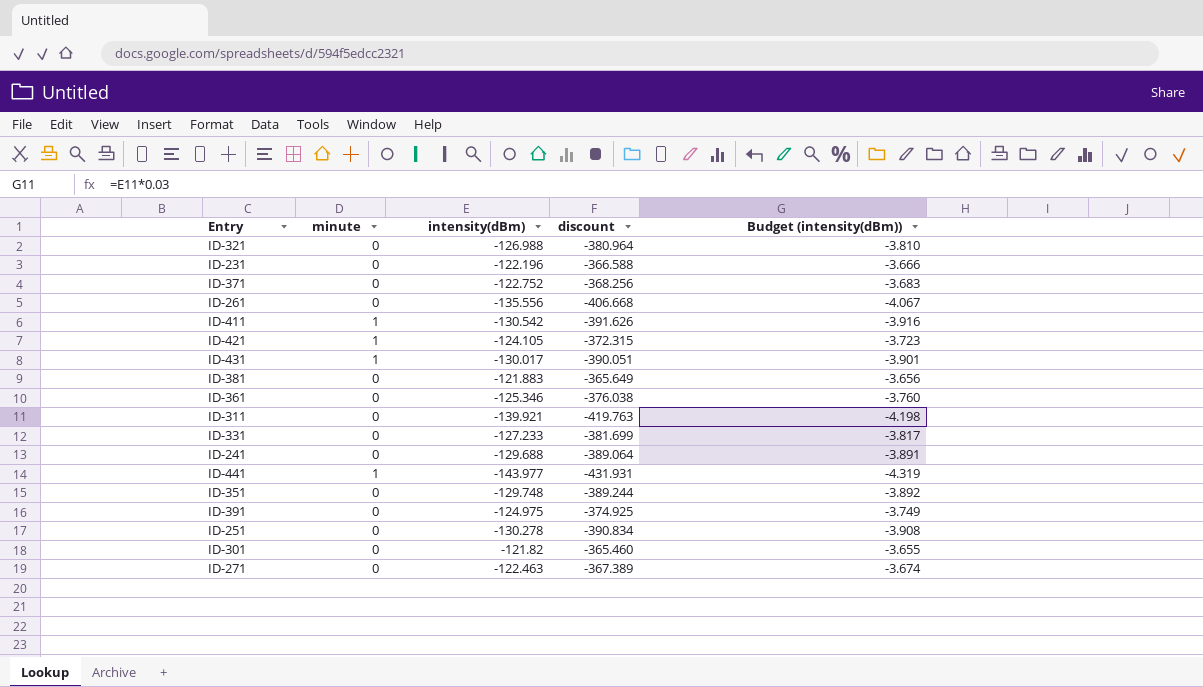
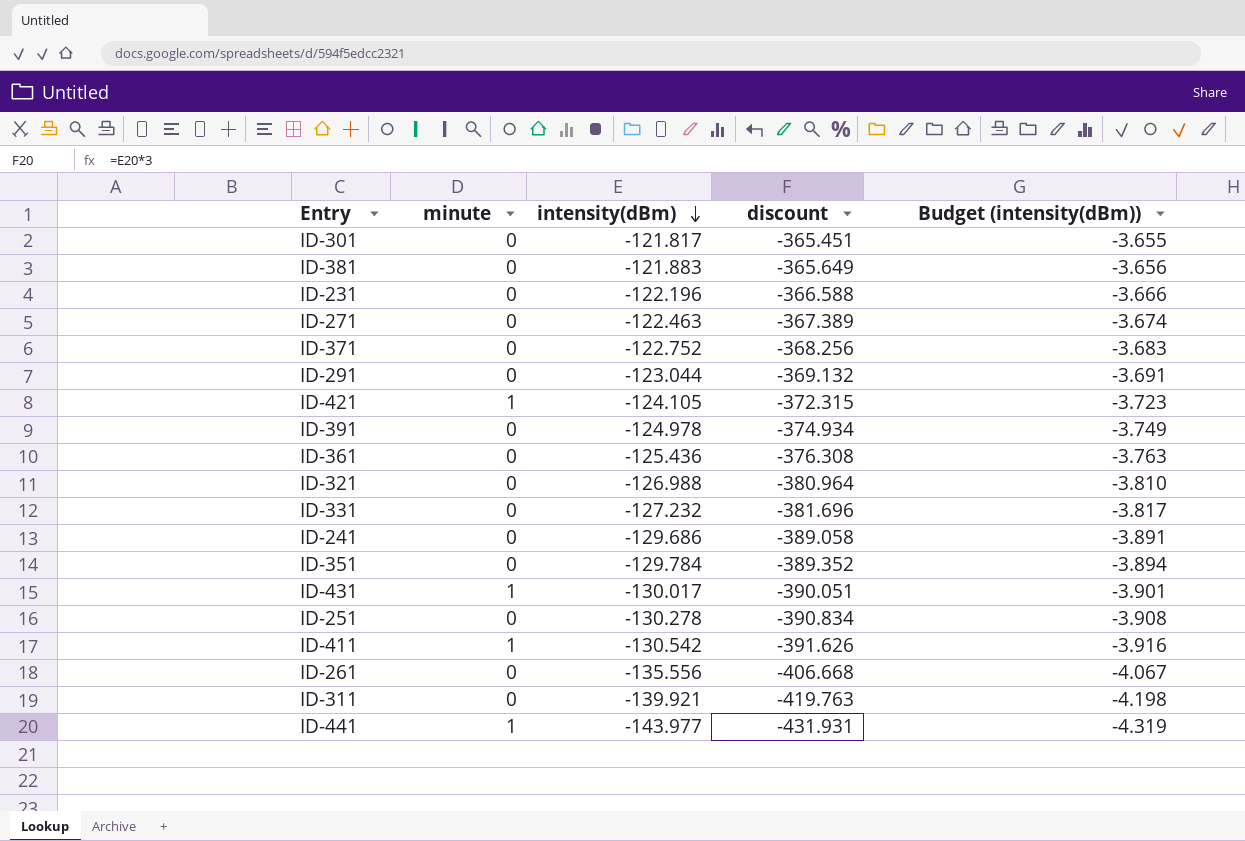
row order: none -> intensity(dBm) descending
ID-301 | intensity(dBm): -121.82 -> -121.817
ID-301 | discount: -365.460 -> -365.451
row ID-291: none -> 0 | -123.044 | -369.132 | -3.691
ID-391 | intensity(dBm): -124.975 -> -124.978
ID-391 | discount: -374.925 -> -374.934
ID-361 | intensity(dBm): -125.346 -> -125.436
ID-361 | discount: -376.038 -> -376.308
ID-361 | Budget (intensity(dBm)): -3.760 -> -3.763
ID-331 | intensity(dBm): -127.233 -> -127.232
ID-331 | discount: -381.699 -> -381.696
ID-241 | intensity(dBm): -129.688 -> -129.686
ID-241 | discount: -389.064 -> -389.058
ID-351 | intensity(dBm): -129.748 -> -129.784
ID-351 | discount: -389.244 -> -389.352
ID-351 | Budget (intensity(dBm)): -3.892 -> -3.894

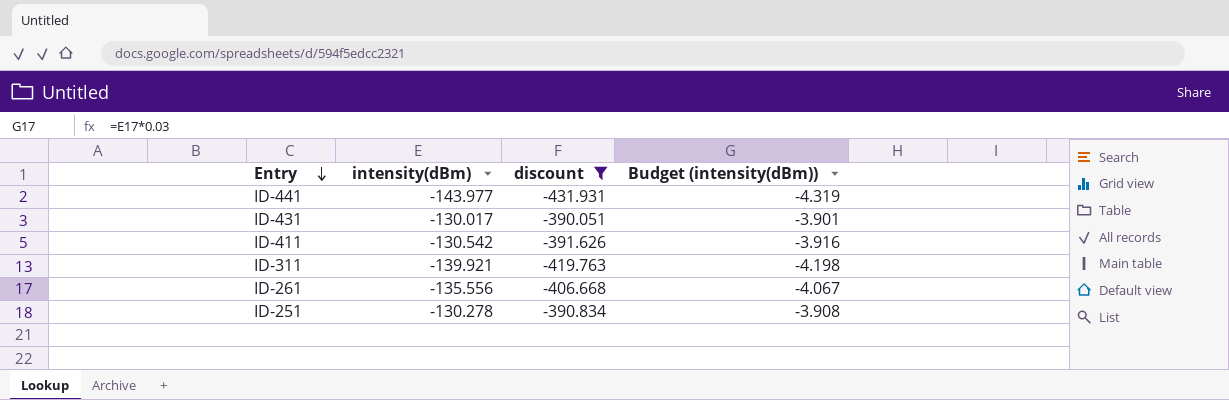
filter: none -> discount <= -390.051
row order: intensity(dBm) descending -> Entry descending
column minute | position: 2 -> none

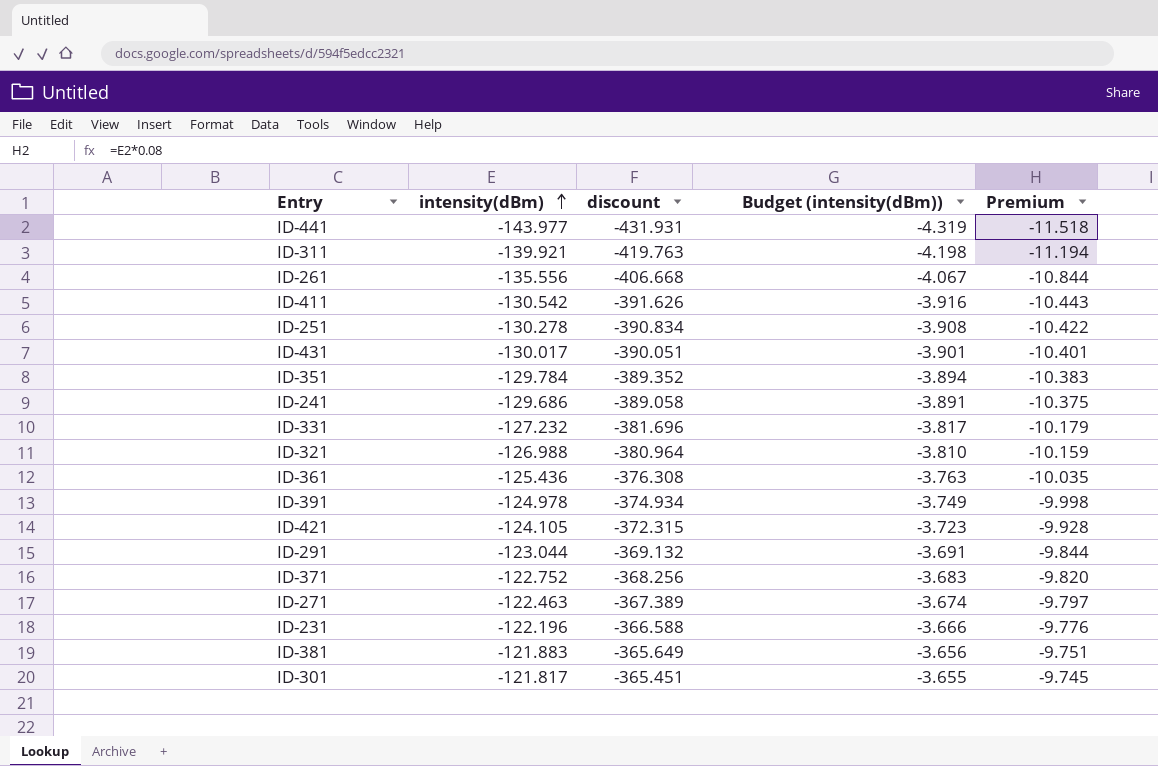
filter: discount <= -390.051 -> none
row order: Entry descending -> intensity(dBm) ascending
column Premium | formula: none -> [intensity(dBm)] * 0.08

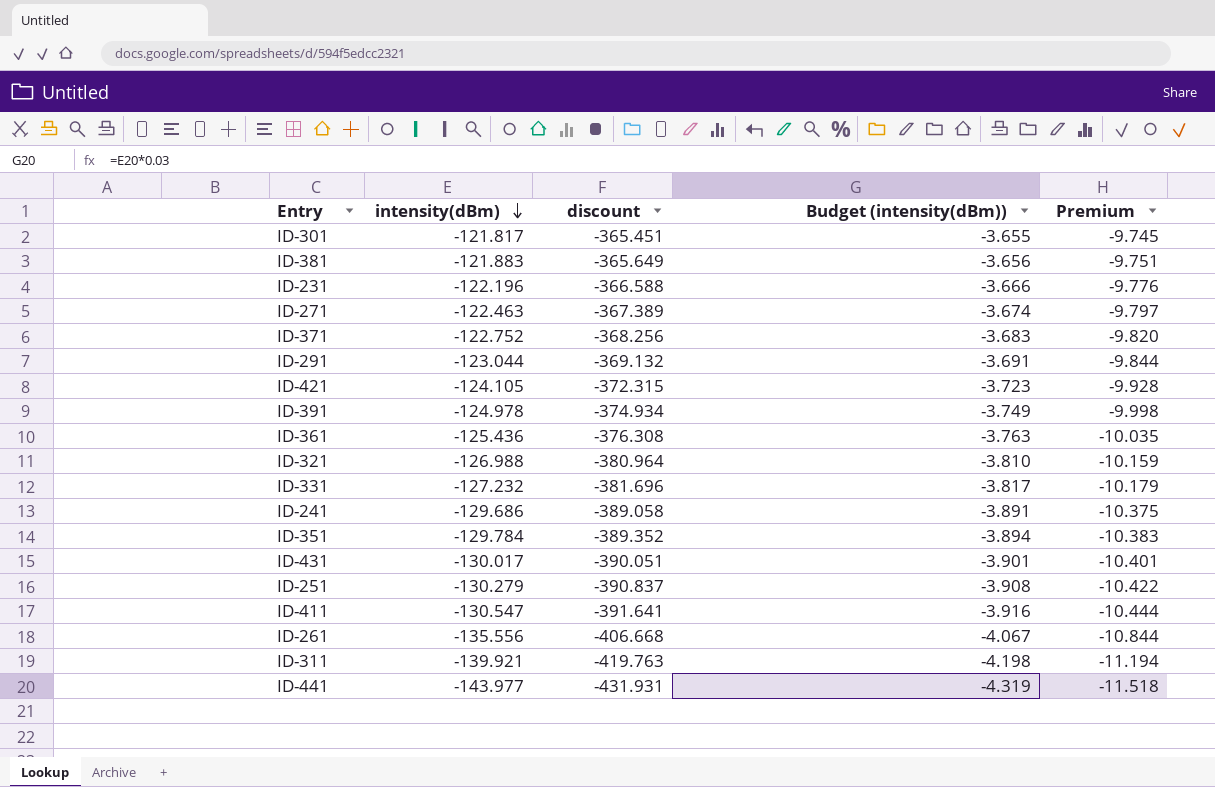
row order: intensity(dBm) ascending -> intensity(dBm) descending
ID-251 | intensity(dBm): -130.278 -> -130.279
ID-251 | discount: -390.834 -> -390.837
ID-411 | intensity(dBm): -130.542 -> -130.547
ID-411 | discount: -391.626 -> -391.641
ID-411 | Premium: -10.443 -> -10.444

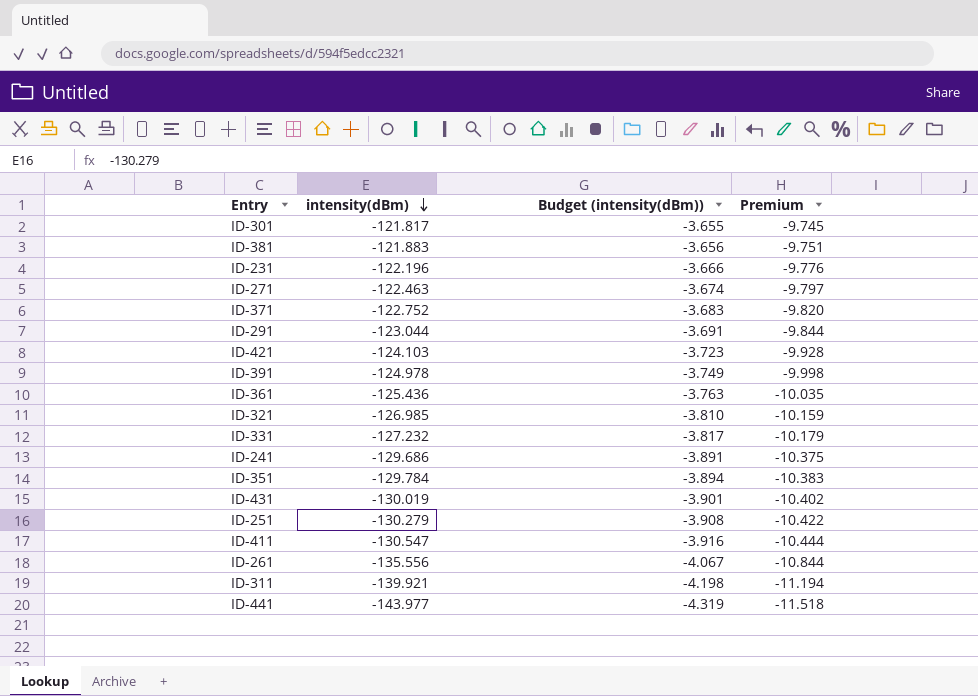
column discount | formula: [intensity(dBm)] * 3 -> none
ID-421 | intensity(dBm): -124.105 -> -124.103
ID-321 | intensity(dBm): -126.988 -> -126.985
ID-431 | intensity(dBm): -130.017 -> -130.019
ID-431 | Premium: -10.401 -> -10.402

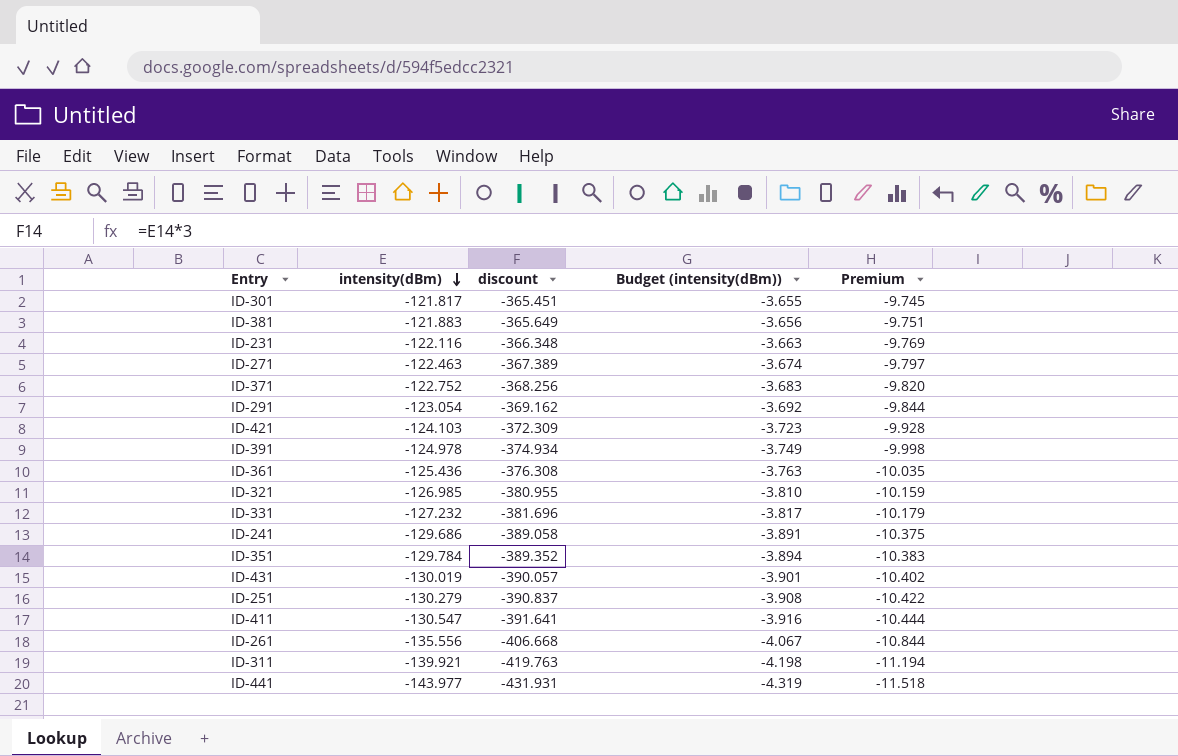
column discount | formula: none -> [intensity(dBm)] * 3
ID-231 | intensity(dBm): -122.196 -> -122.116
ID-231 | Budget (intensity(dBm)): -3.666 -> -3.663
ID-231 | Premium: -9.776 -> -9.769
ID-291 | intensity(dBm): -123.044 -> -123.054
ID-291 | Budget (intensity(dBm)): -3.691 -> -3.692

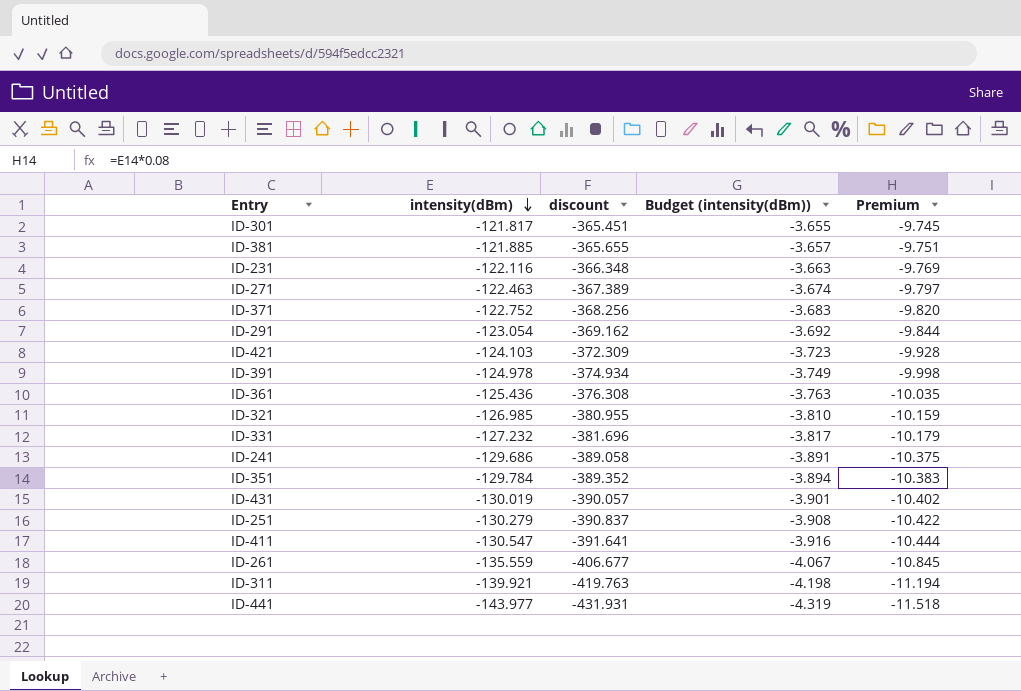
ID-381 | intensity(dBm): -121.883 -> -121.885
ID-381 | discount: -365.649 -> -365.655
ID-381 | Budget (intensity(dBm)): -3.656 -> -3.657
ID-261 | intensity(dBm): -135.556 -> -135.559
ID-261 | discount: -406.668 -> -406.677
ID-261 | Premium: -10.844 -> -10.845

